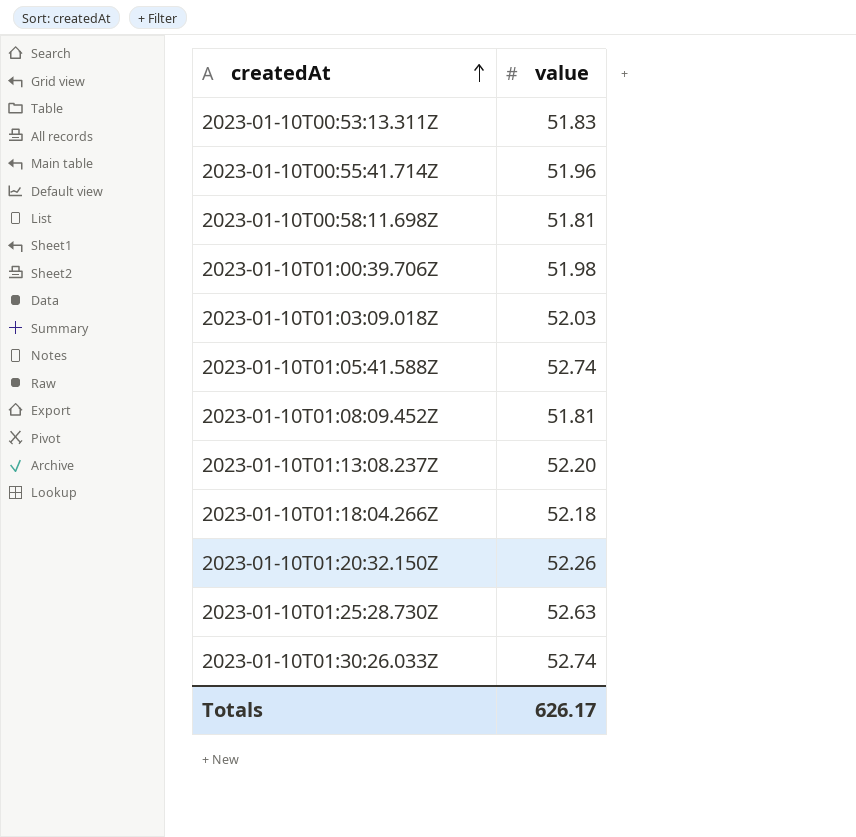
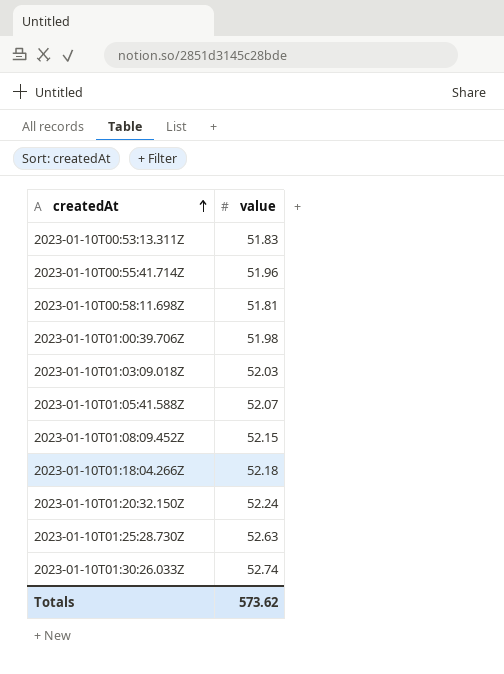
row 2023-01-10T01:13:08.237Z: 52.20 -> none
2023-01-10T01:05:41.588Z | value: 52.74 -> 52.07
2023-01-10T01:08:09.452Z | value: 51.81 -> 52.15
2023-01-10T01:20:32.150Z | value: 52.26 -> 52.24
Totals | value: 626.17 -> 573.62

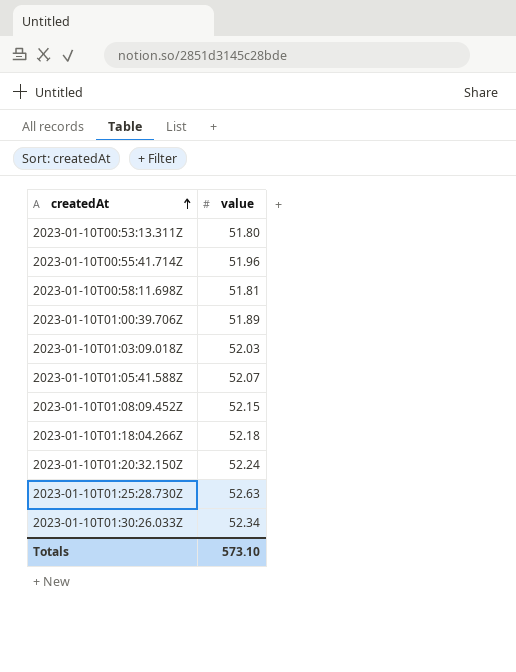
2023-01-10T00:53:13.311Z | value: 51.83 -> 51.80
2023-01-10T01:00:39.706Z | value: 51.98 -> 51.89
2023-01-10T01:30:26.033Z | value: 52.74 -> 52.34
Totals | value: 573.62 -> 573.10

